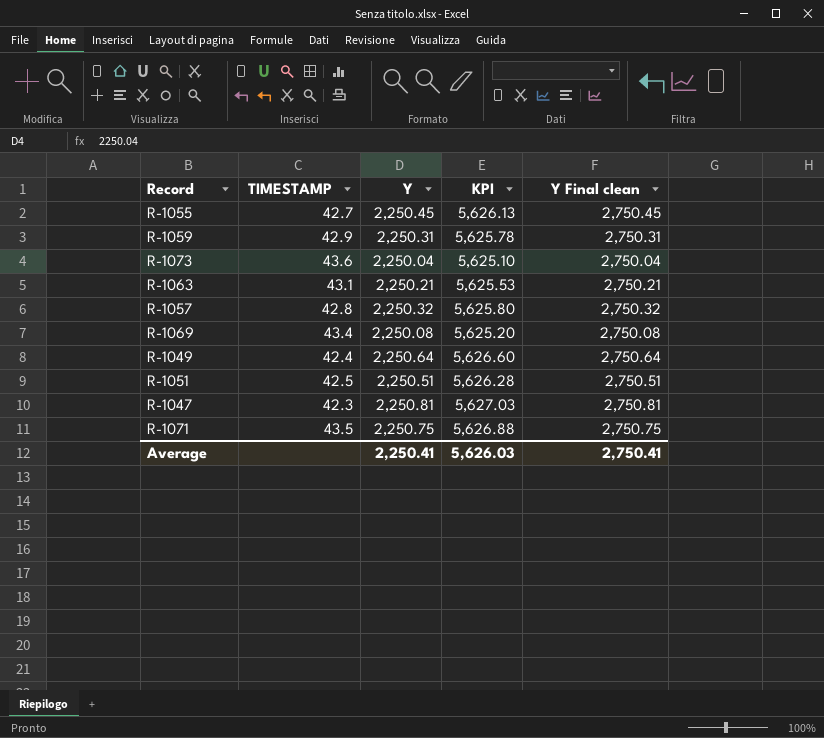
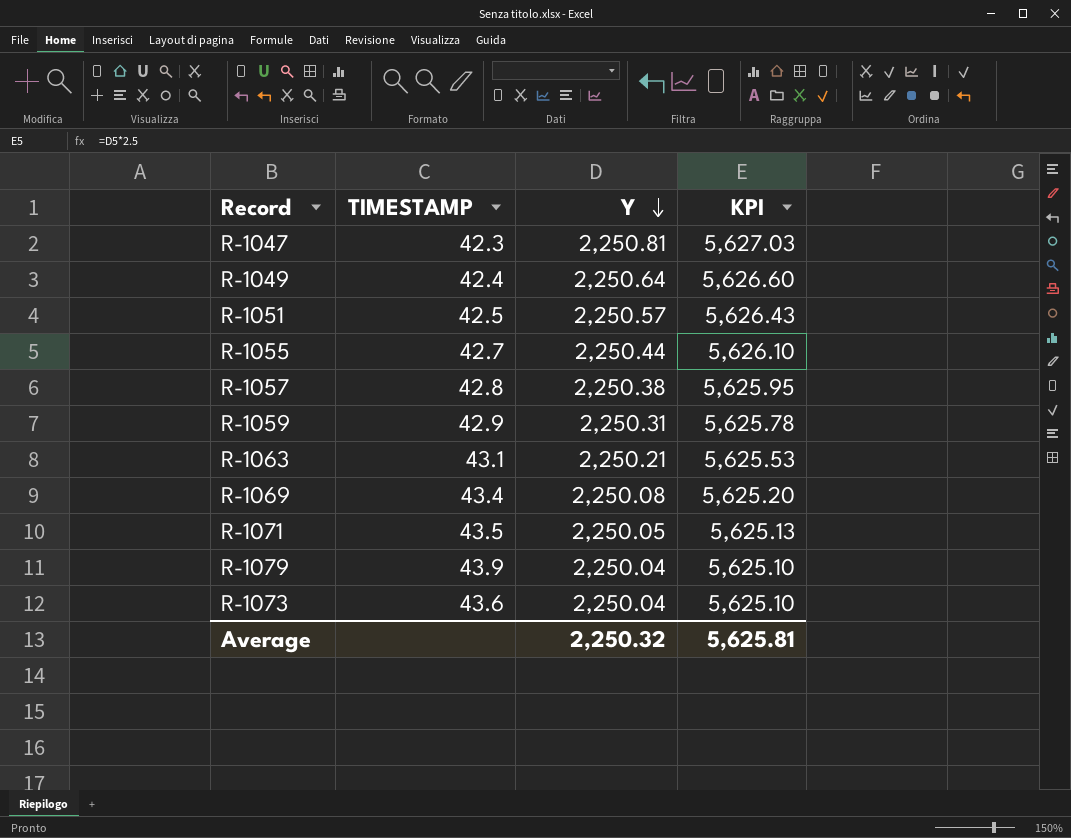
row order: none -> Y descending
column Y Final clean | formula: [Y] + 500 -> none
R-1051 | Y: 2,250.51 -> 2,250.57
R-1051 | KPI: 5,626.28 -> 5,626.43
R-1055 | Y: 2,250.45 -> 2,250.44
R-1055 | KPI: 5,626.13 -> 5,626.10
R-1057 | Y: 2,250.32 -> 2,250.38
R-1057 | KPI: 5,625.80 -> 5,625.95
R-1071 | Y: 2,250.75 -> 2,250.05
R-1071 | KPI: 5,626.88 -> 5,625.13
row R-1079: none -> 43.9 | 2,250.04 | 5,625.10
Average | Y: 2,250.41 -> 2,250.32
Average | KPI: 5,626.03 -> 5,625.81

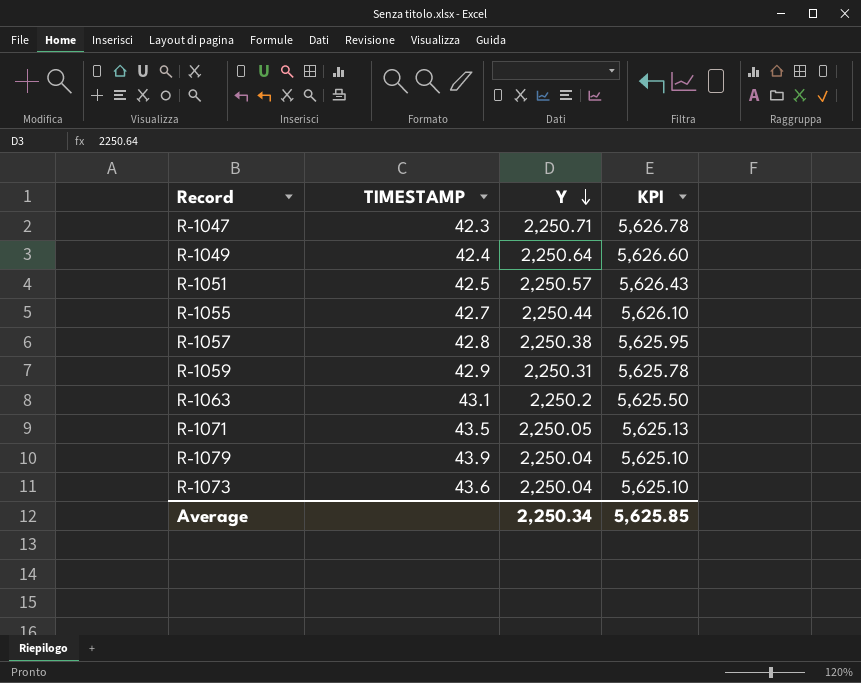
row R-1069: 43.4 | 2,250.08 | 5,625.20 -> none
R-1047 | Y: 2,250.81 -> 2,250.71
R-1047 | KPI: 5,627.03 -> 5,626.78
R-1063 | Y: 2,250.21 -> 2,250.2
R-1063 | KPI: 5,625.53 -> 5,625.50
Average | Y: 2,250.32 -> 2,250.34
Average | KPI: 5,625.81 -> 5,625.85

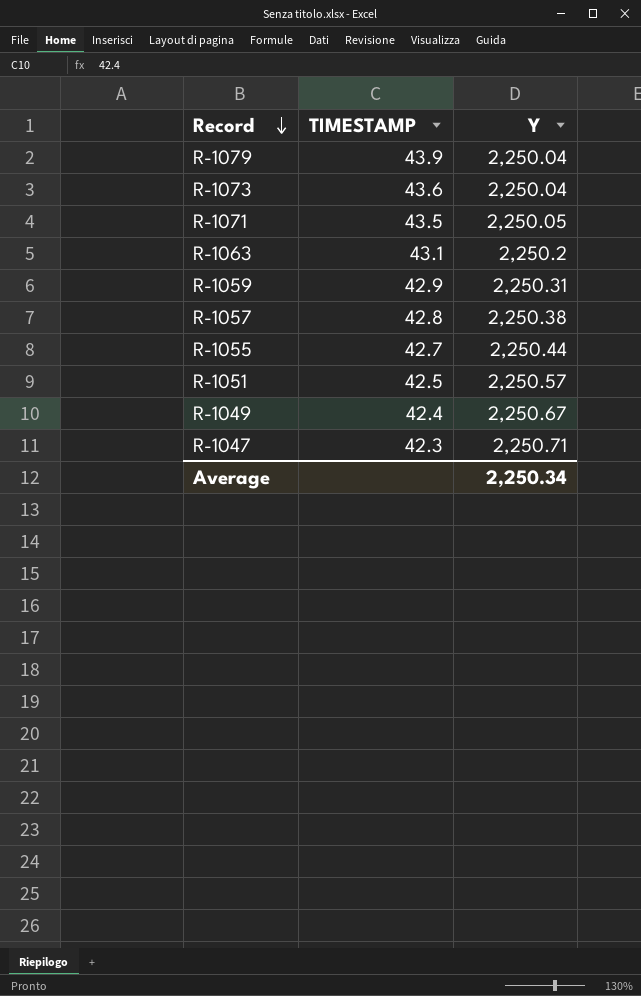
row order: Y descending -> Record descending
column KPI | formula: [Y] * 2.5 -> none
R-1049 | Y: 2,250.64 -> 2,250.67

